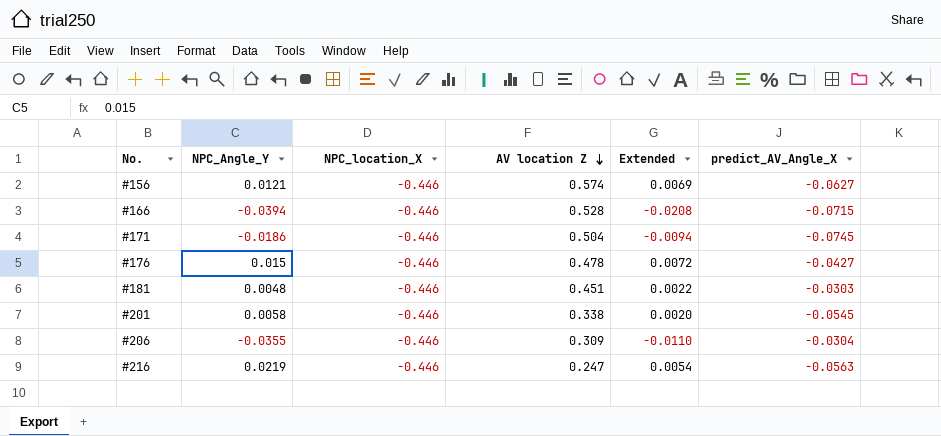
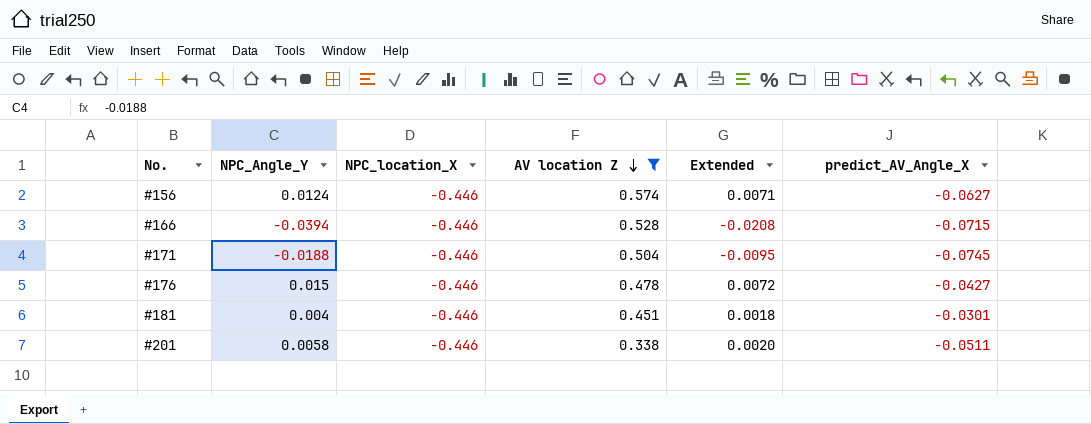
filter: none -> AV location Z >= 0.338
#156 | NPC_Angle_Y: 0.0121 -> 0.0124
#156 | Extended: 0.0069 -> 0.0071
#171 | NPC_Angle_Y: -0.0186 -> -0.0188
#171 | Extended: -0.0094 -> -0.0095
#181 | NPC_Angle_Y: 0.0048 -> 0.004
#181 | Extended: 0.0022 -> 0.0018
#181 | predict_AV_Angle_X: -0.0303 -> -0.0301
#201 | predict_AV_Angle_X: -0.0545 -> -0.0511

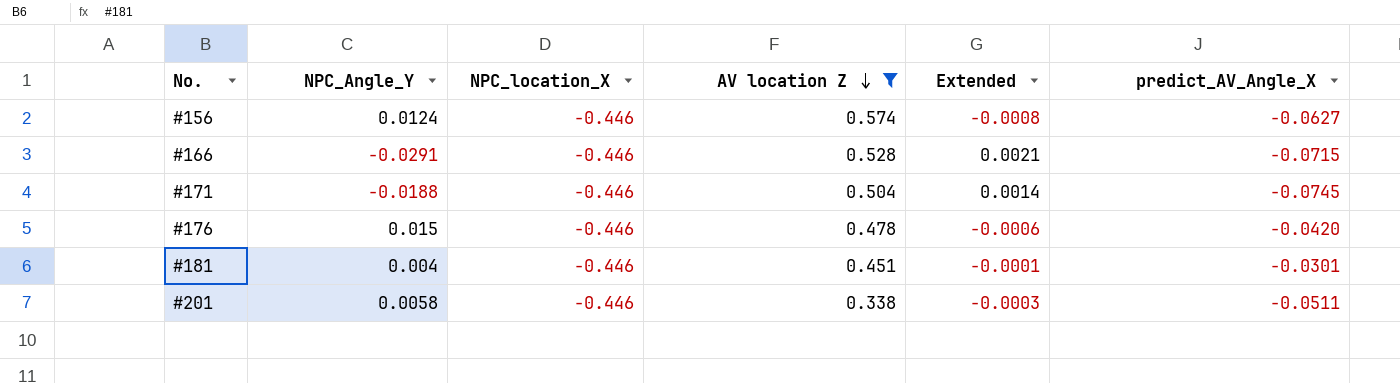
column Extended | formula: [NPC_Angle_Y] * [AV location Z] -> [NPC_Angle_Y] * [predict_AV_Angle_X]
#166 | NPC_Angle_Y: -0.0394 -> -0.0291
#176 | predict_AV_Angle_X: -0.0427 -> -0.0420

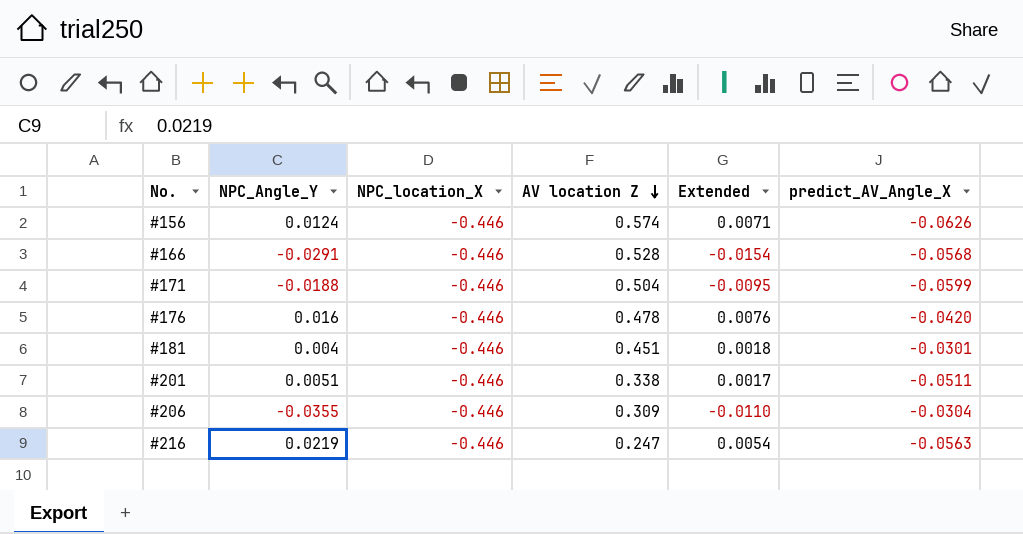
filter: AV location Z >= 0.338 -> none
column Extended | formula: [NPC_Angle_Y] * [predict_AV_Angle_X] -> [NPC_Angle_Y] * [AV location Z]
#156 | predict_AV_Angle_X: -0.0627 -> -0.0626
#166 | predict_AV_Angle_X: -0.0715 -> -0.0568
#171 | predict_AV_Angle_X: -0.0745 -> -0.0599
#176 | NPC_Angle_Y: 0.015 -> 0.016
#201 | NPC_Angle_Y: 0.0058 -> 0.0051

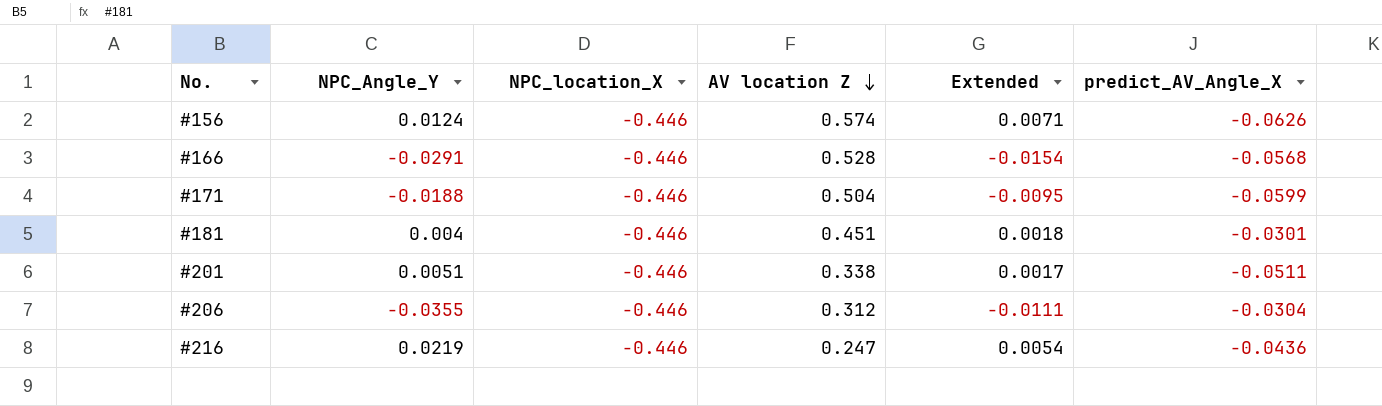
row #176: 0.016 | -0.446 | 0.478 | 0.0076 | -0.0420 -> none
#206 | AV location Z: 0.309 -> 0.312
#206 | Extended: -0.0110 -> -0.0111
#216 | predict_AV_Angle_X: -0.0563 -> -0.0436

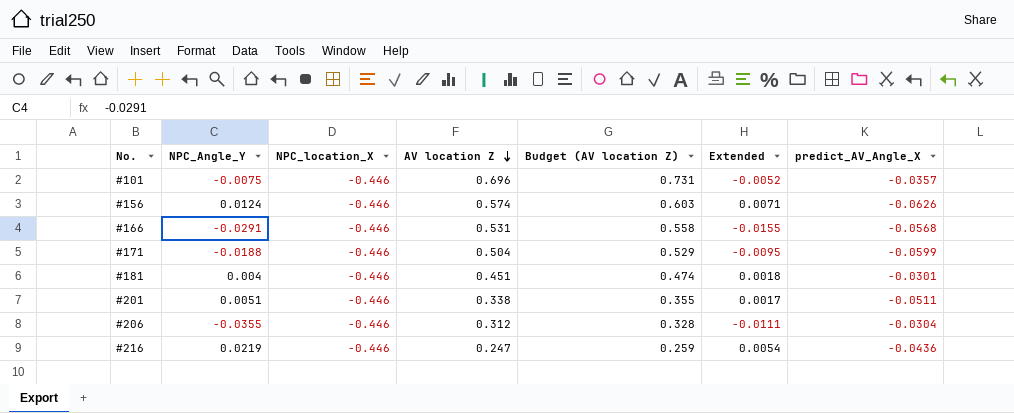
column Budget (AV location Z) | formula: none -> [AV location Z] * 1.05
row #101: none -> -0.0075 | -0.446 | 0.696 | 0.731 | -0.0052 | -0.0357
#166 | AV location Z: 0.528 -> 0.531
#166 | Extended: -0.0154 -> -0.0155

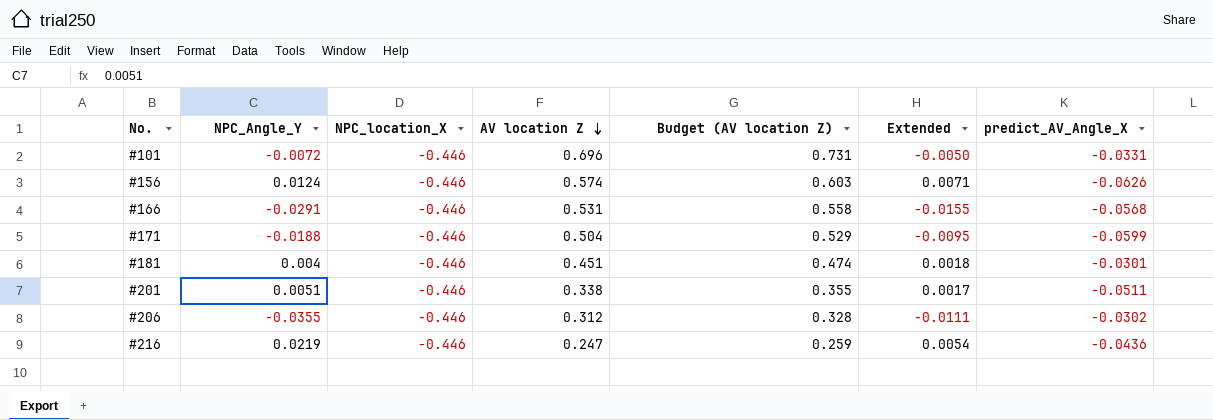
#101 | NPC_Angle_Y: -0.0075 -> -0.0072
#101 | Extended: -0.0052 -> -0.0050
#101 | predict_AV_Angle_X: -0.0357 -> -0.0331
#206 | predict_AV_Angle_X: -0.0304 -> -0.0302

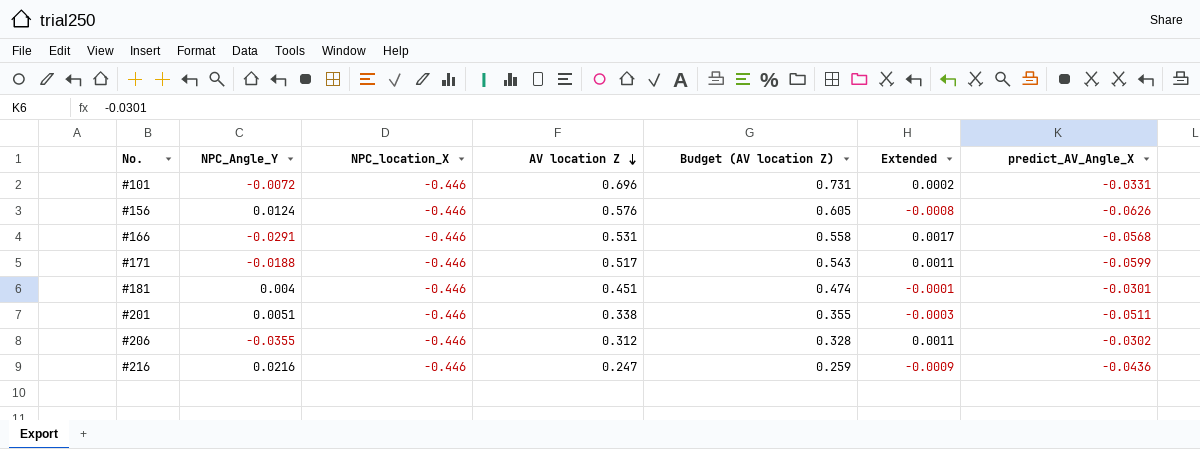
column Extended | formula: [NPC_Angle_Y] * [AV location Z] -> [NPC_Angle_Y] * [predict_AV_Angle_X]
#156 | AV location Z: 0.574 -> 0.576
#156 | Budget (AV location Z): 0.603 -> 0.605
#171 | AV location Z: 0.504 -> 0.517
#171 | Budget (AV location Z): 0.529 -> 0.543
#216 | NPC_Angle_Y: 0.0219 -> 0.0216

